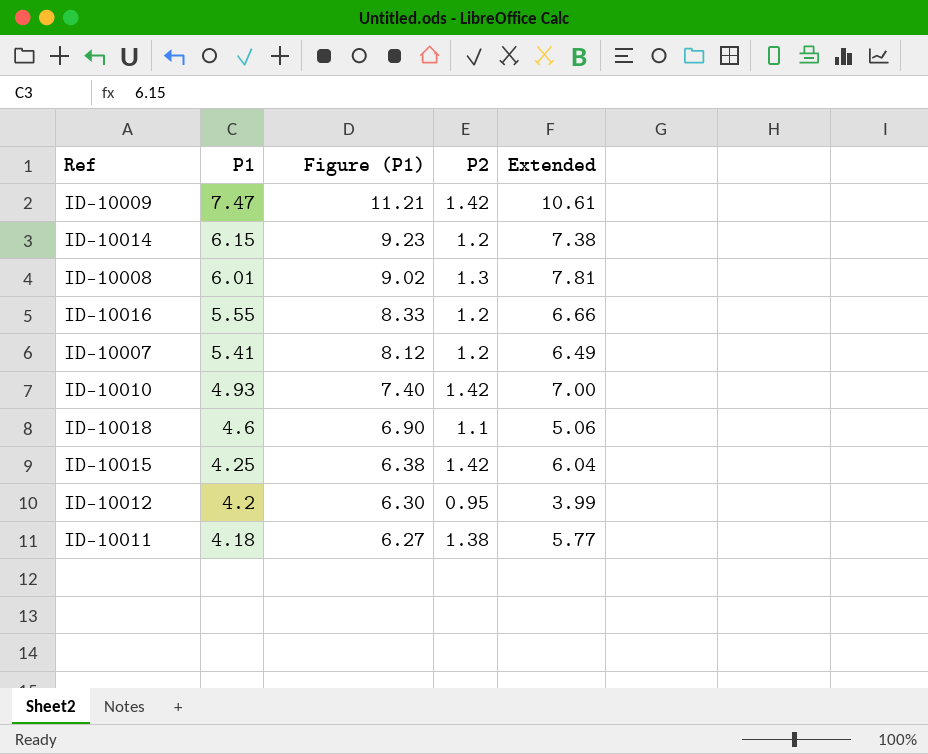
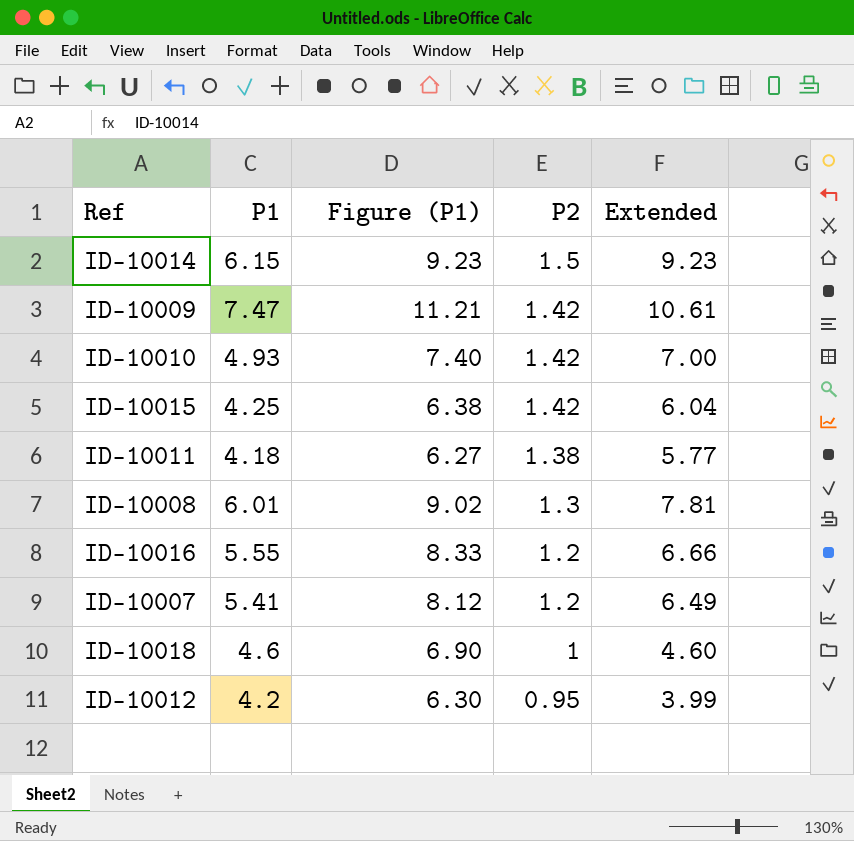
row order: P1 descending -> P2 descending
ID-10014 | P2: 1.2 -> 1.5
ID-10014 | Extended: 7.38 -> 9.23
ID-10018 | P2: 1.1 -> 1
ID-10018 | Extended: 5.06 -> 4.60

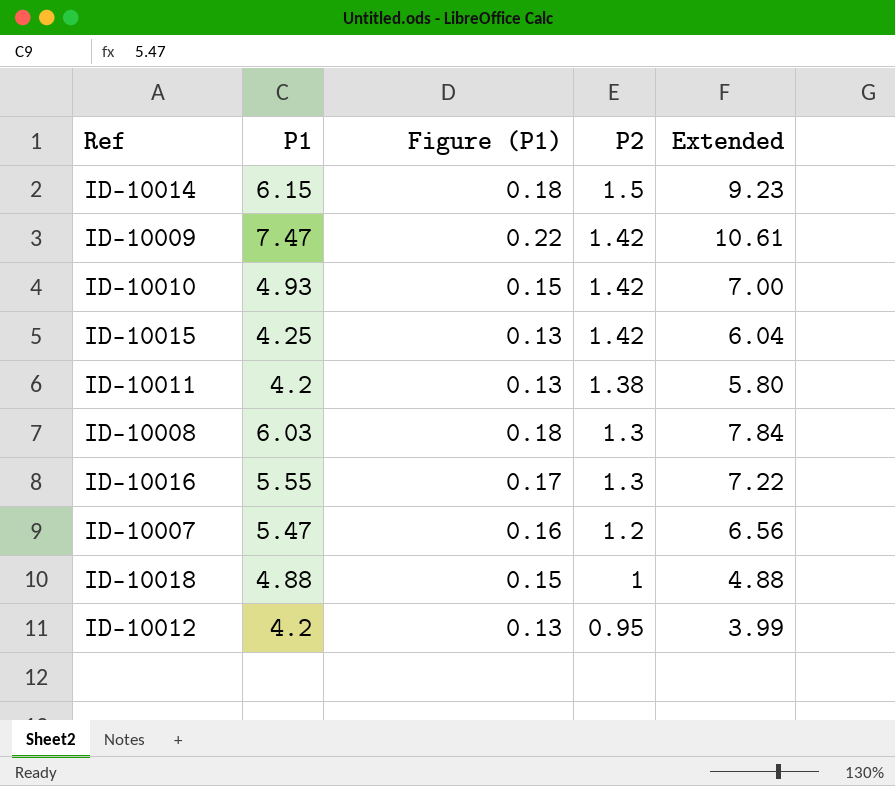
column Figure (P1) | formula: [P1] * 1.5 -> [P1] * 0.03
ID-10011 | P1: 4.18 -> 4.2
ID-10011 | Extended: 5.77 -> 5.80
ID-10008 | P1: 6.01 -> 6.03
ID-10008 | Extended: 7.81 -> 7.84
ID-10016 | P2: 1.2 -> 1.3
ID-10016 | Extended: 6.66 -> 7.22
ID-10007 | P1: 5.41 -> 5.47
ID-10007 | Extended: 6.49 -> 6.56
ID-10018 | P1: 4.6 -> 4.88
ID-10018 | Extended: 4.60 -> 4.88

